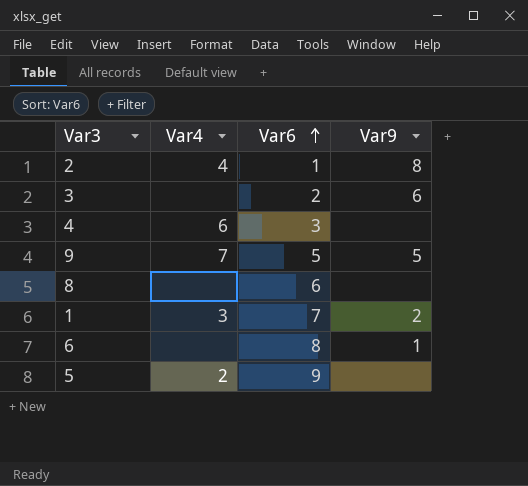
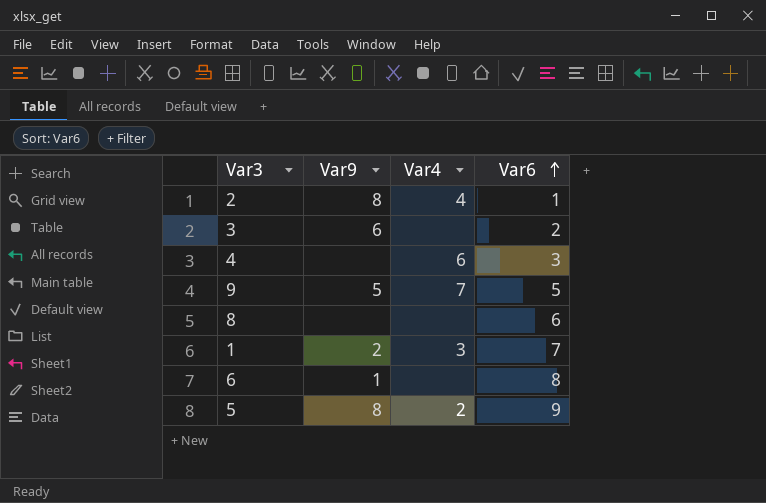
column Var9 | position: 4 -> 2
5 | Var9: none -> 8

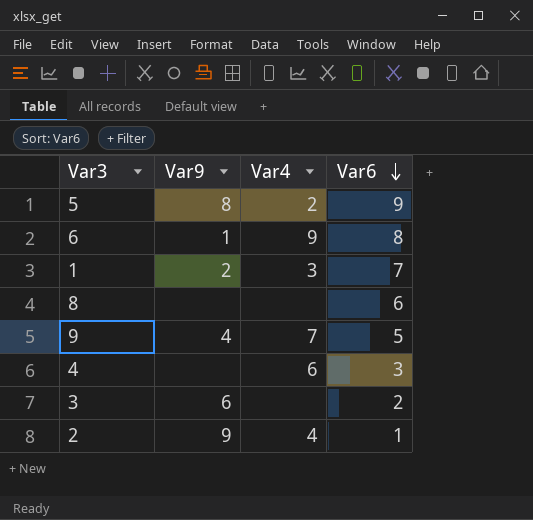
row order: Var6 ascending -> Var6 descending
6 | Var4: none -> 9
9 | Var9: 5 -> 4
2 | Var9: 8 -> 9

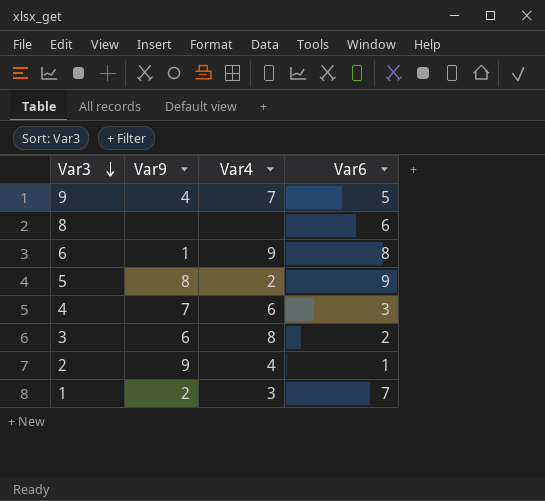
row order: Var6 descending -> Var3 descending
4 | Var9: none -> 7
3 | Var4: none -> 8

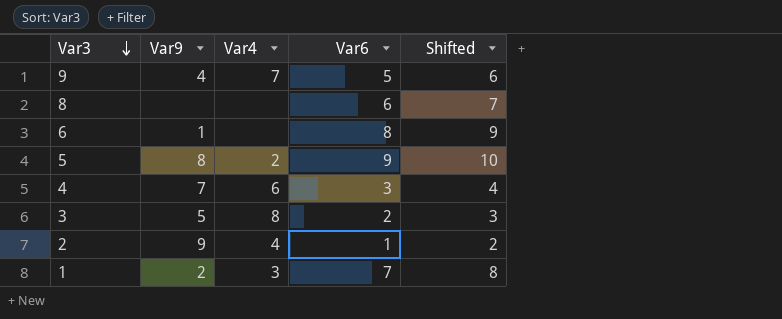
column Shifted | formula: none -> [Var6] + 1
6 | Var4: 9 -> none
3 | Var9: 6 -> 5

